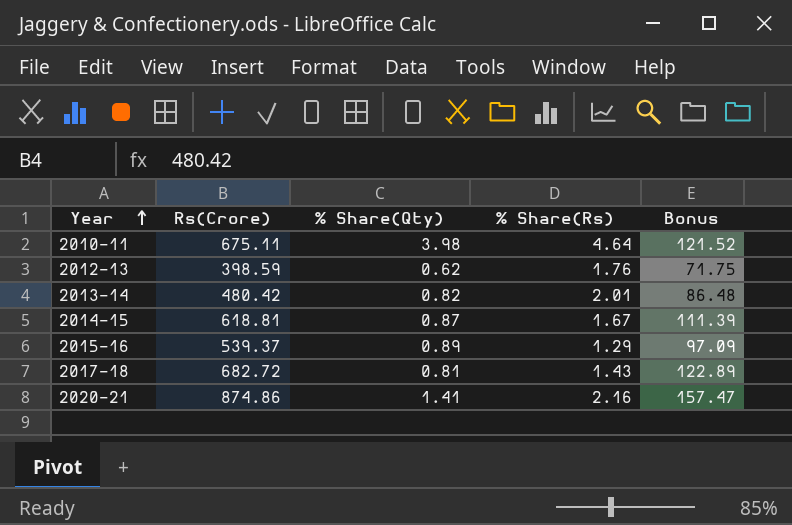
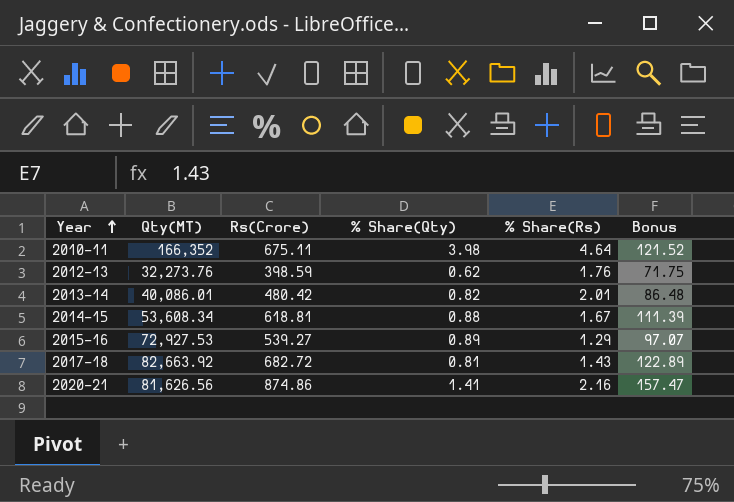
column Qty(MT) | position: none -> 2
2014-15 | % Share(Qty): 0.87 -> 0.88
2015-16 | Rs(Crore): 539.37 -> 539.27
2015-16 | Bonus: 97.09 -> 97.07

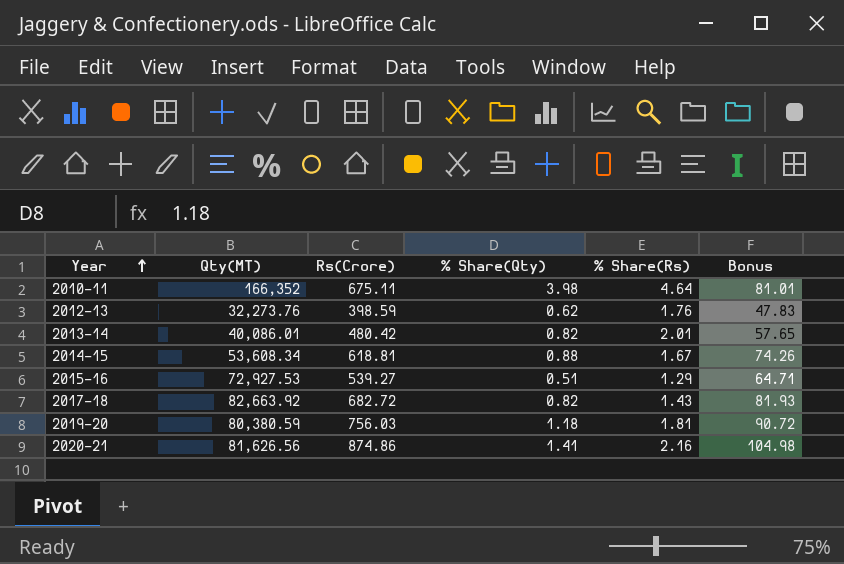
column Bonus | formula: [Rs(Crore)] * 0.18 -> [Rs(Crore)] * 0.12
2015-16 | % Share(Qty): 0.89 -> 0.51
2017-18 | % Share(Qty): 0.81 -> 0.82
row 2019-20: none -> 80,380.59 | 756.03 | 1.18 | 1.81 | 90.72

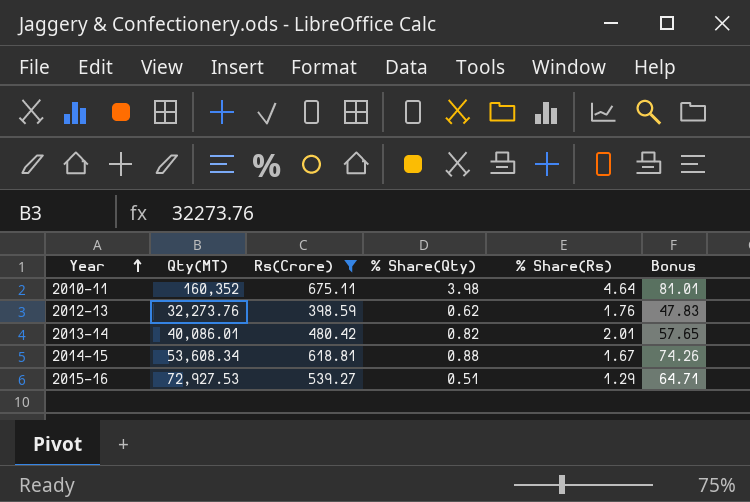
filter: none -> Rs(Crore) <= 675.11
2010-11 | Qty(MT): 166,352 -> 160,352

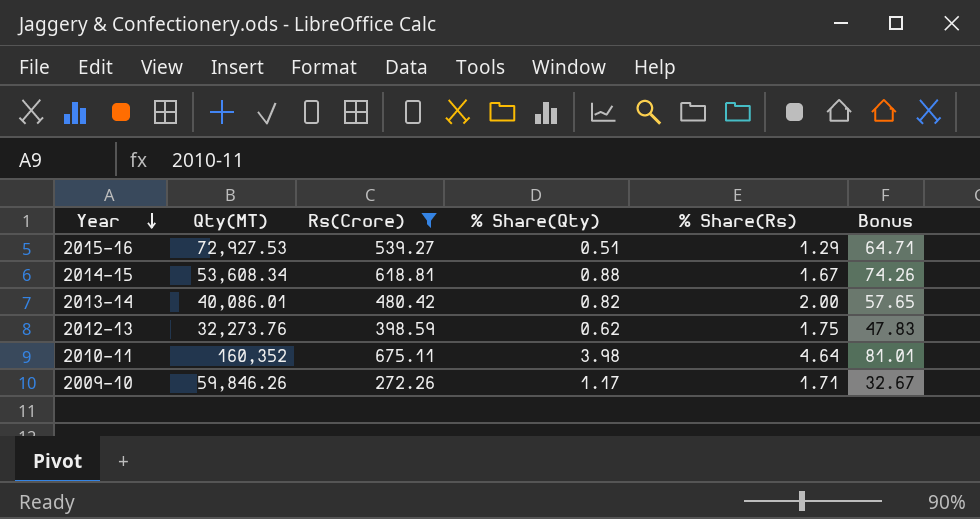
row order: Year ascending -> Year descending
2013-14 | % Share(Rs): 2.01 -> 2.00
2012-13 | % Share(Rs): 1.76 -> 1.75
row 2009-10: none -> 59,846.26 | 272.26 | 1.17 | 1.71 | 32.67

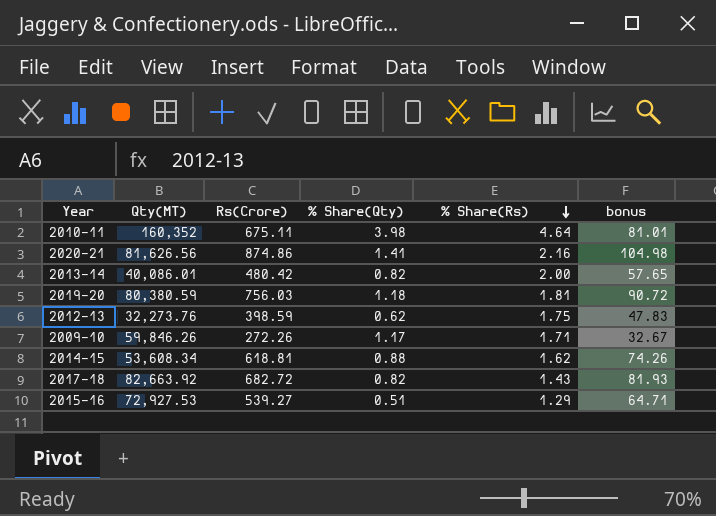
filter: Rs(Crore) <= 675.11 -> none
row order: Year descending -> % Share(Rs) descending
column name: Bonus -> bonus
2014-15 | % Share(Rs): 1.67 -> 1.62

